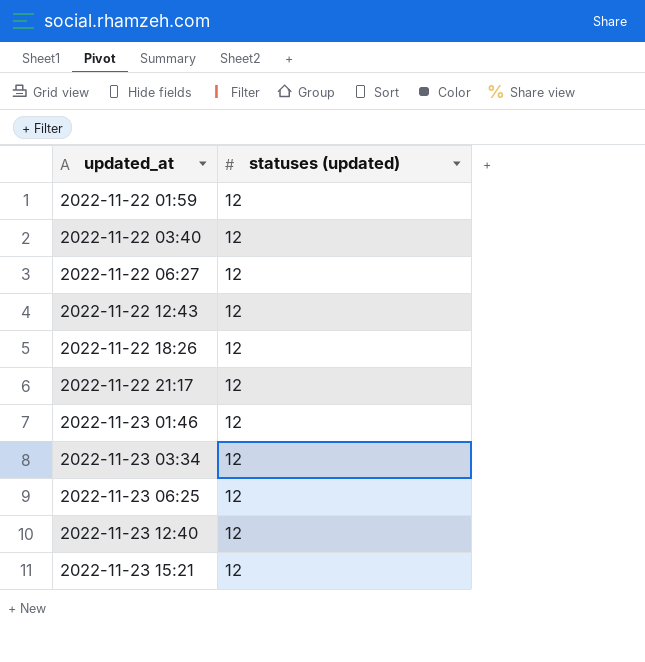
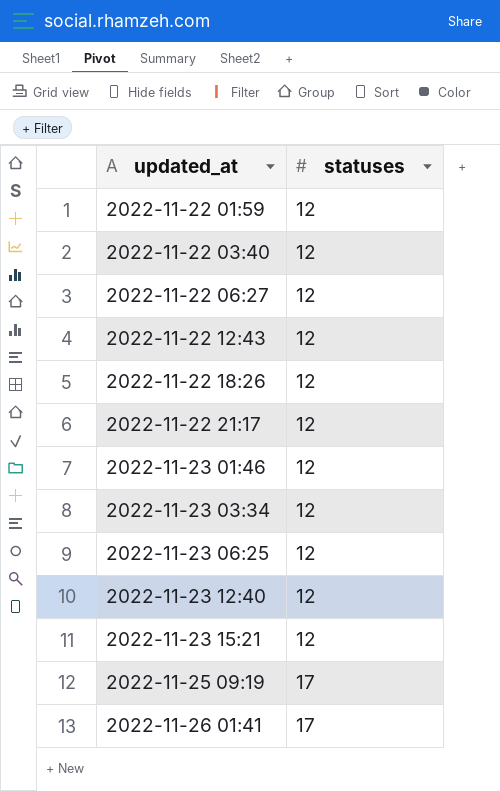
column name: statuses (updated) -> statuses
row 2022-11-25 09:19: none -> 17
row 2022-11-26 01:41: none -> 17

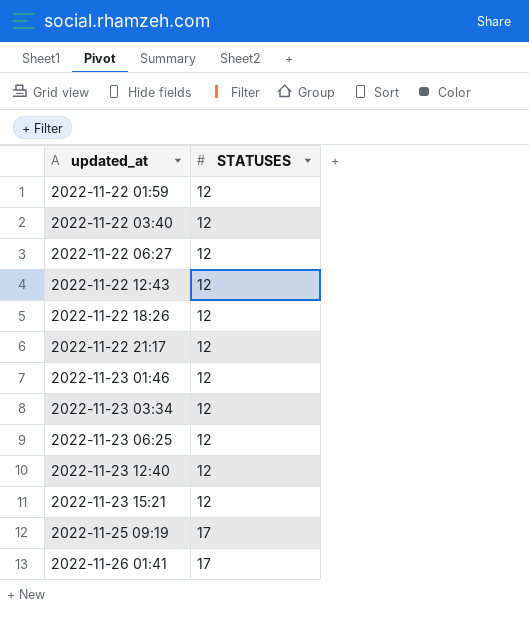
column name: statuses -> STATUSES

